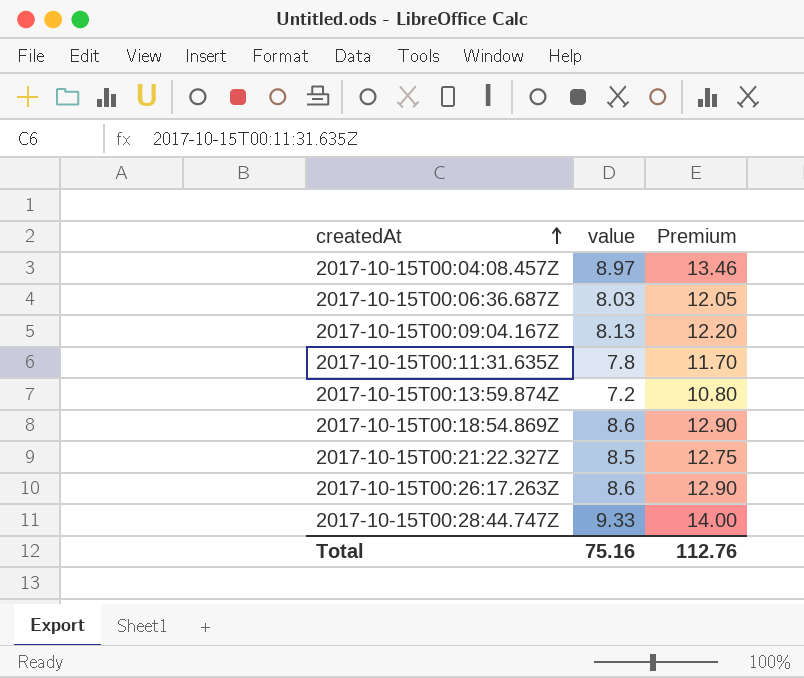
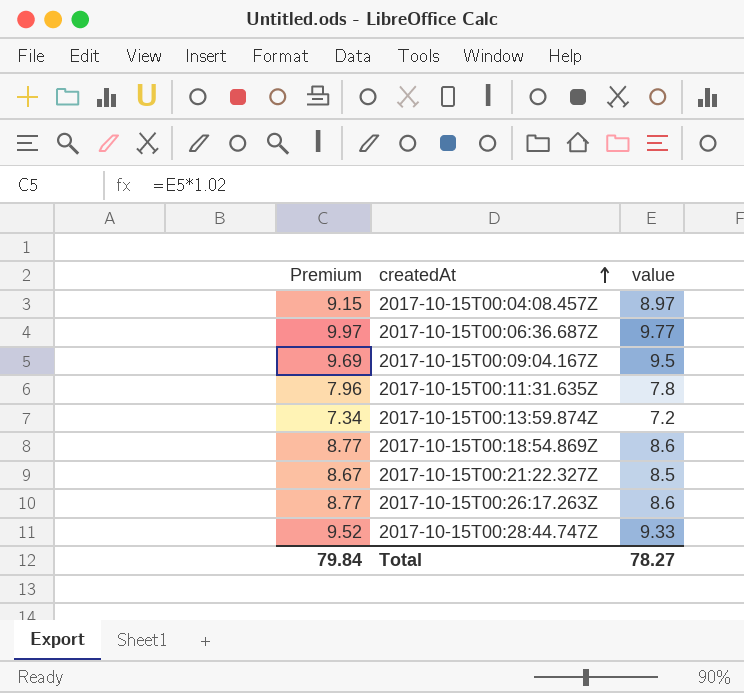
column Premium | formula: [value] * 1.5 -> [value] * 1.02
column Premium | position: 3 -> 1
2017-10-15T00:06:36.687Z | value: 8.03 -> 9.77
2017-10-15T00:09:04.167Z | value: 8.13 -> 9.5
Total | Premium: 112.76 -> 79.84
Total | value: 75.16 -> 78.27

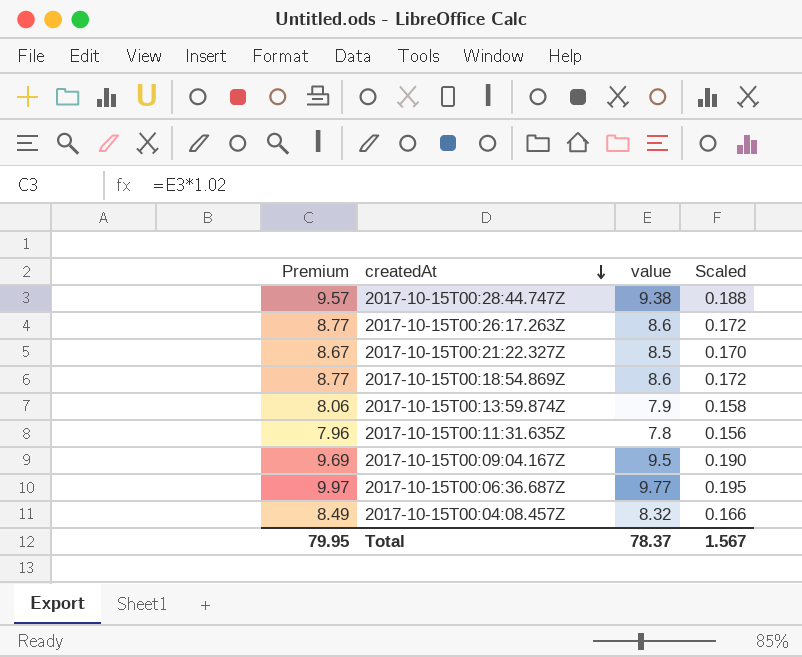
row order: createdAt ascending -> createdAt descending
column Scaled | formula: none -> [value] * 0.02
2017-10-15T00:28:44.747Z | Premium: 9.52 -> 9.57
2017-10-15T00:28:44.747Z | value: 9.33 -> 9.38
2017-10-15T00:13:59.874Z | Premium: 7.34 -> 8.06
2017-10-15T00:13:59.874Z | value: 7.2 -> 7.9
2017-10-15T00:04:08.457Z | Premium: 9.15 -> 8.49
2017-10-15T00:04:08.457Z | value: 8.97 -> 8.32
Total | Premium: 79.84 -> 79.95
Total | value: 78.27 -> 78.37

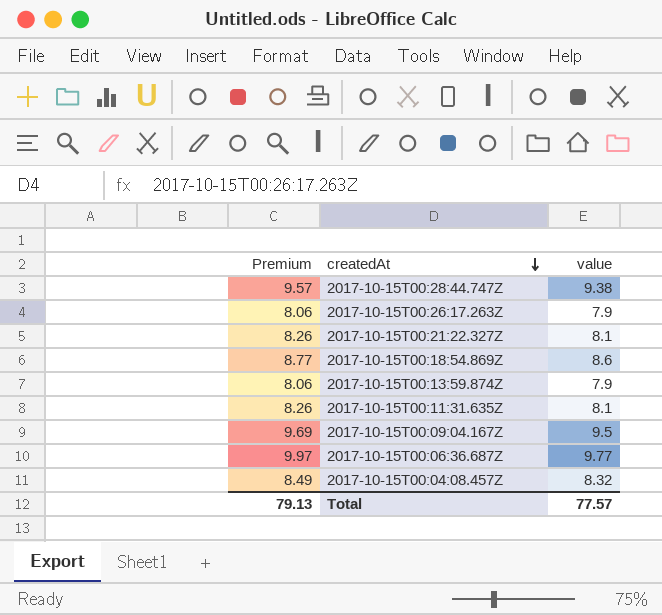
column Scaled | formula: [value] * 0.02 -> none
2017-10-15T00:26:17.263Z | Premium: 8.77 -> 8.06
2017-10-15T00:26:17.263Z | value: 8.6 -> 7.9
2017-10-15T00:21:22.327Z | Premium: 8.67 -> 8.26
2017-10-15T00:21:22.327Z | value: 8.5 -> 8.1
2017-10-15T00:11:31.635Z | Premium: 7.96 -> 8.26
2017-10-15T00:11:31.635Z | value: 7.8 -> 8.1
Total | Premium: 79.95 -> 79.13
Total | value: 78.37 -> 77.57

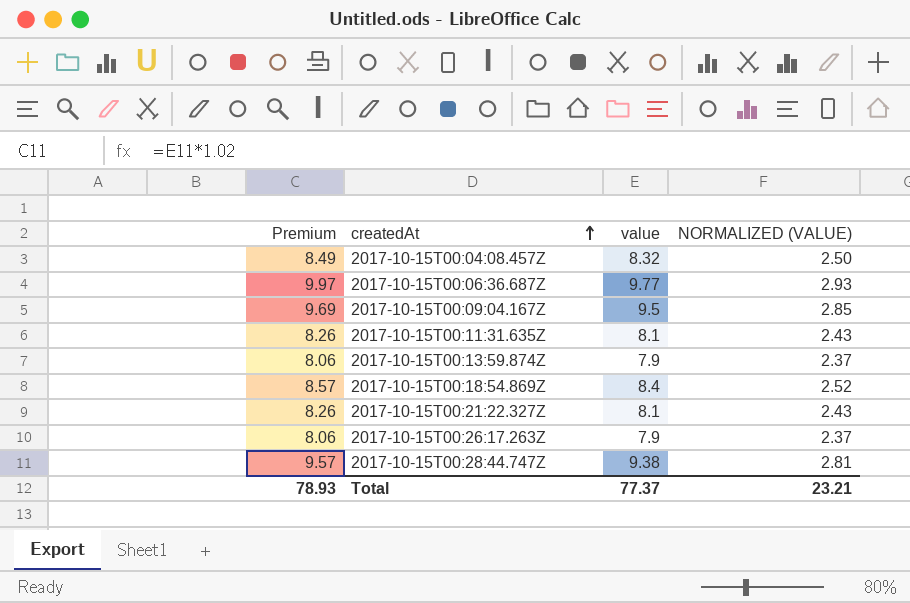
row order: createdAt descending -> createdAt ascending
column NORMALIZED (VALUE) | formula: none -> [value] * 0.3
2017-10-15T00:18:54.869Z | Premium: 8.77 -> 8.57
2017-10-15T00:18:54.869Z | value: 8.6 -> 8.4
Total | Premium: 79.13 -> 78.93
Total | value: 77.57 -> 77.37

